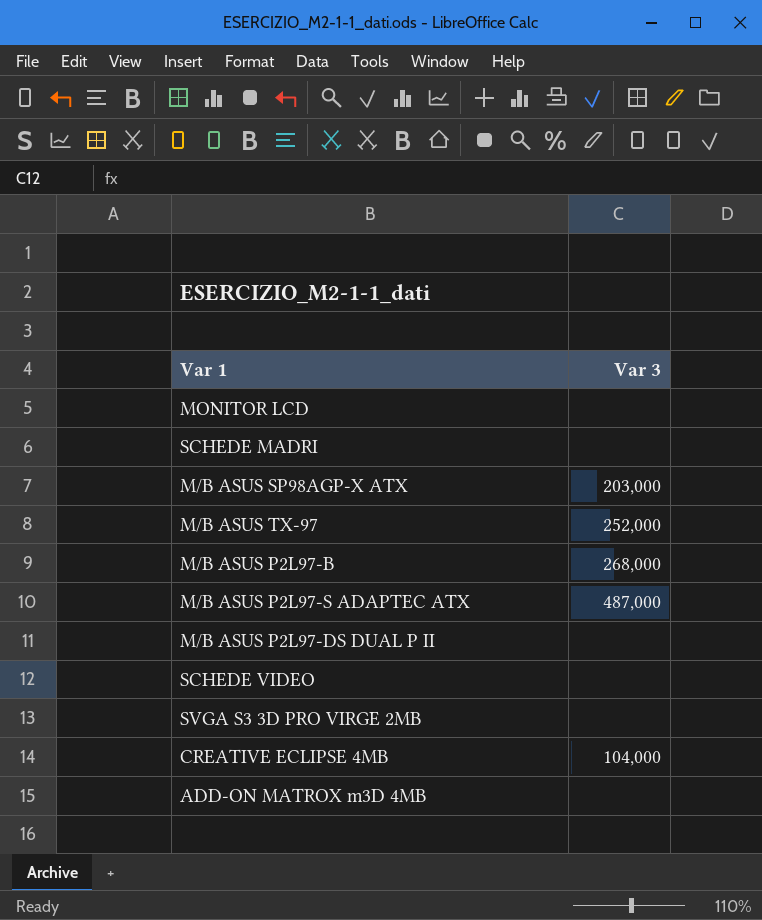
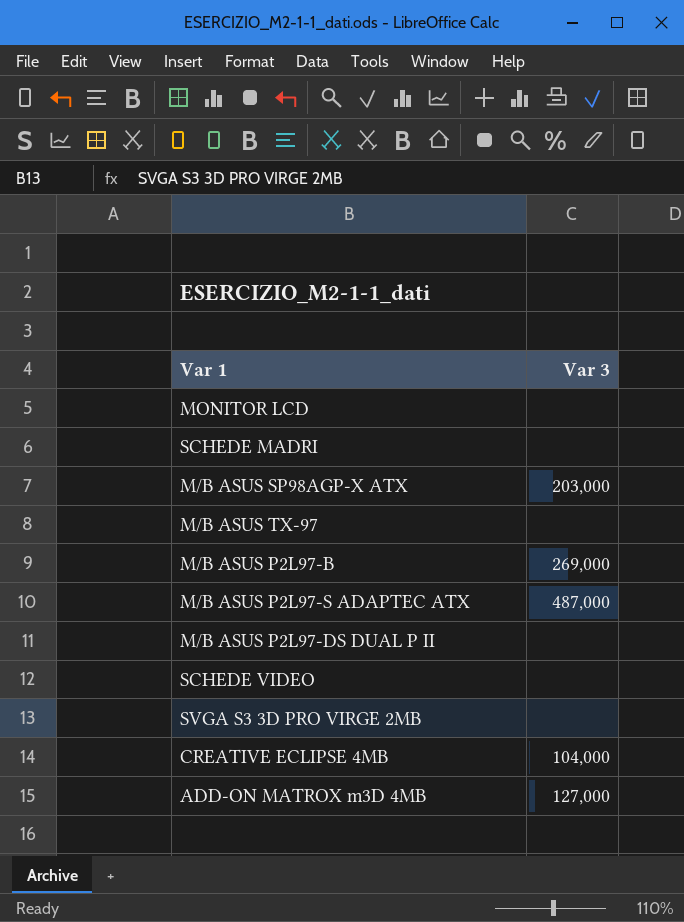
M/B ASUS TX-97 | Var 3: 252,000 -> none
M/B ASUS P2L97-B | Var 3: 268,000 -> 269,000
ADD-ON MATROX m3D 4MB | Var 3: none -> 127,000

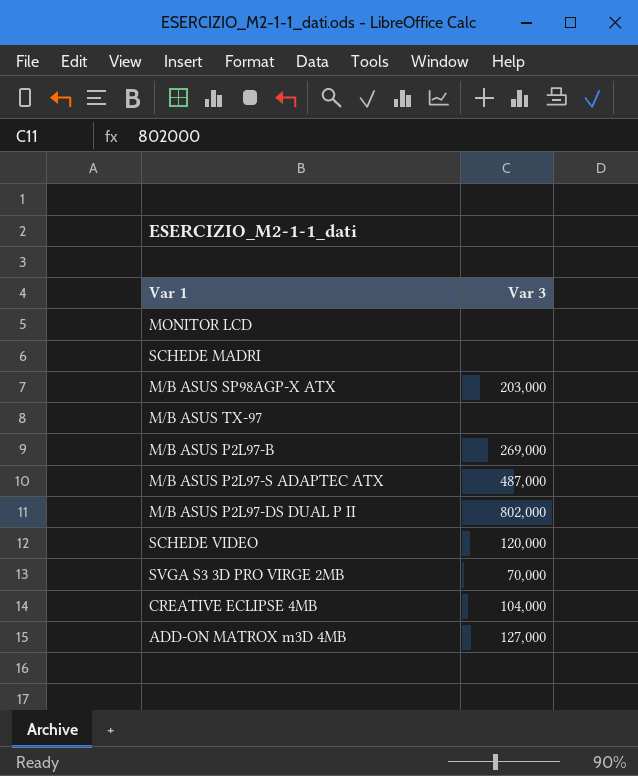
M/B ASUS P2L97-DS DUAL P II | Var 3: none -> 802,000
SCHEDE VIDEO | Var 3: none -> 120,000
SVGA S3 3D PRO VIRGE 2MB | Var 3: none -> 70,000

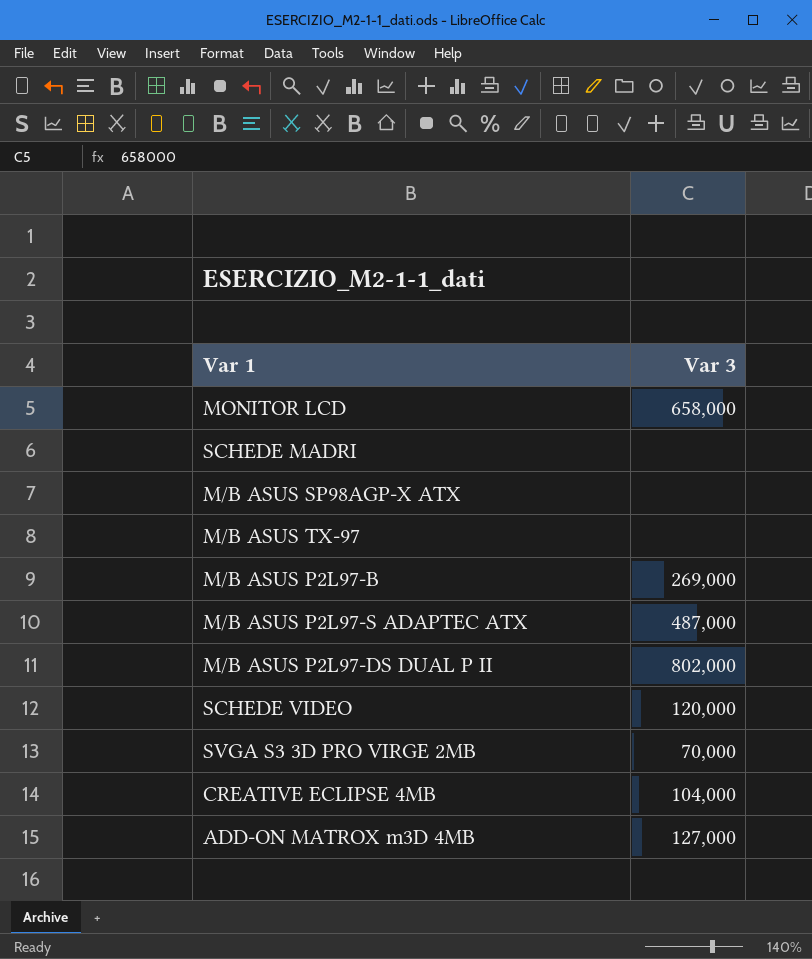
MONITOR LCD | Var 3: none -> 658,000
M/B ASUS SP98AGP-X ATX | Var 3: 203,000 -> none

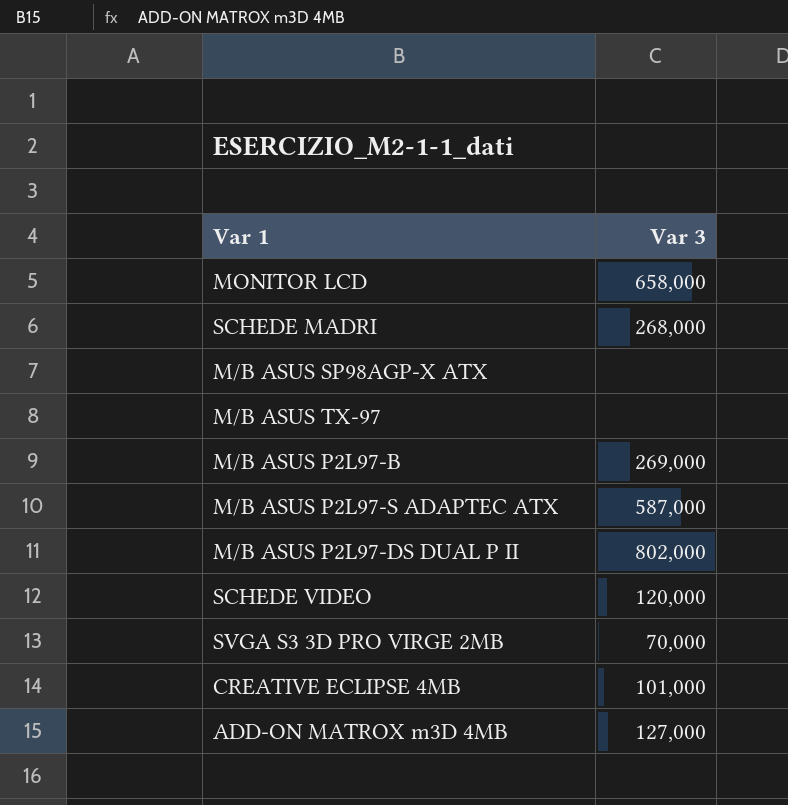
SCHEDE MADRI | Var 3: none -> 268,000
M/B ASUS P2L97-S ADAPTEC ATX | Var 3: 487,000 -> 587,000
CREATIVE ECLIPSE 4MB | Var 3: 104,000 -> 101,000

